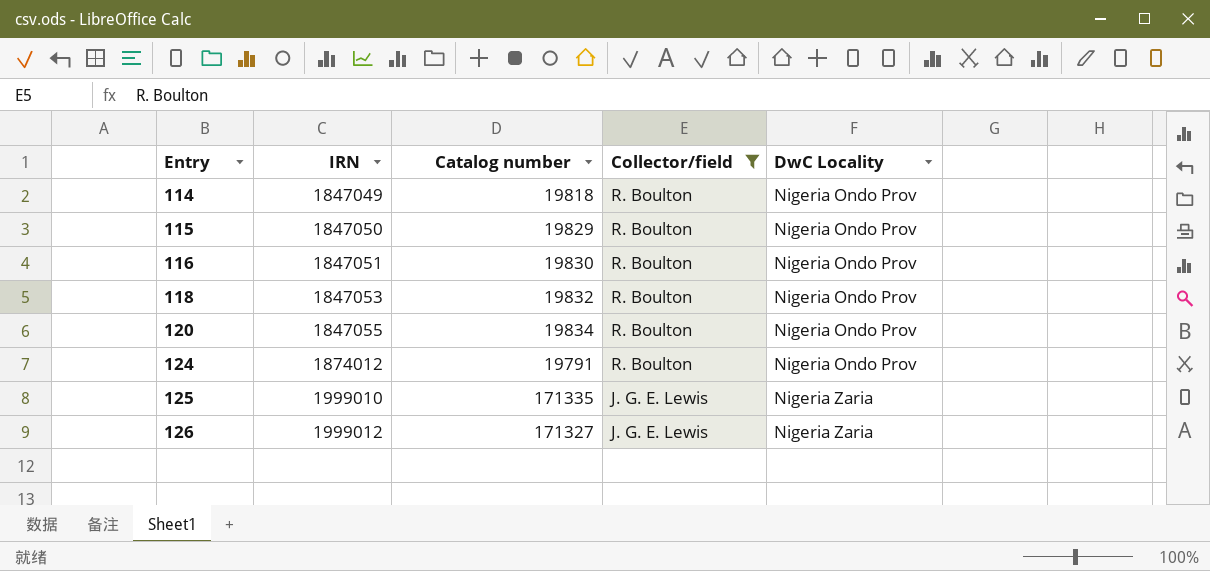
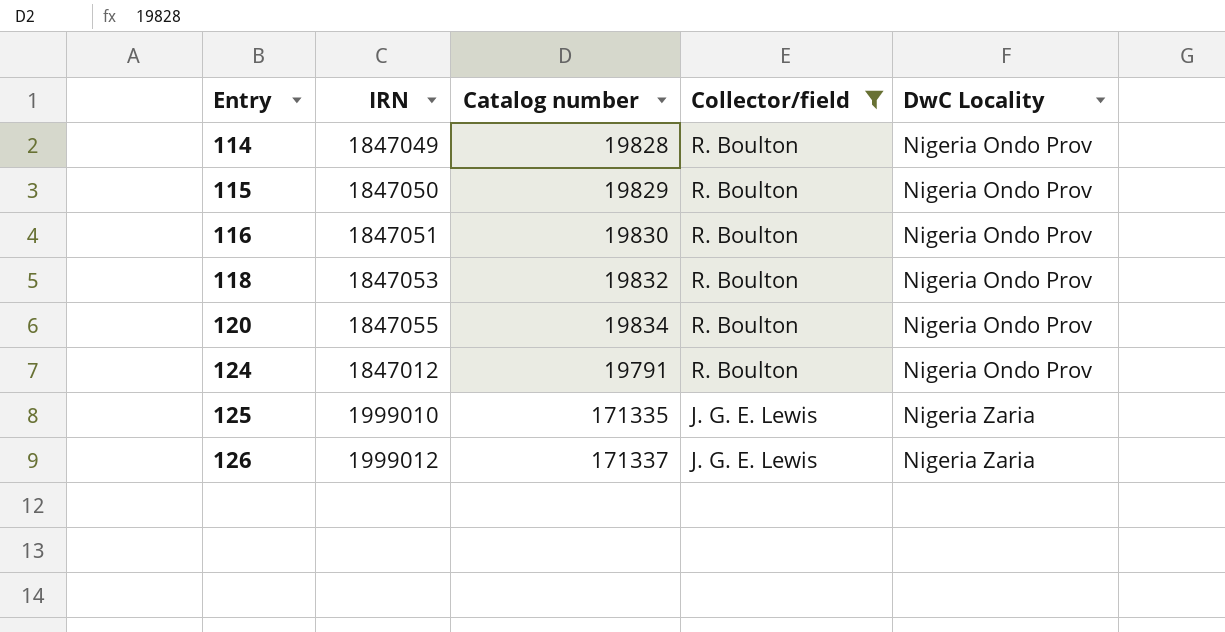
114 | Catalog number: 19818 -> 19828
124 | IRN: 1874012 -> 1847012
126 | Catalog number: 171327 -> 171337

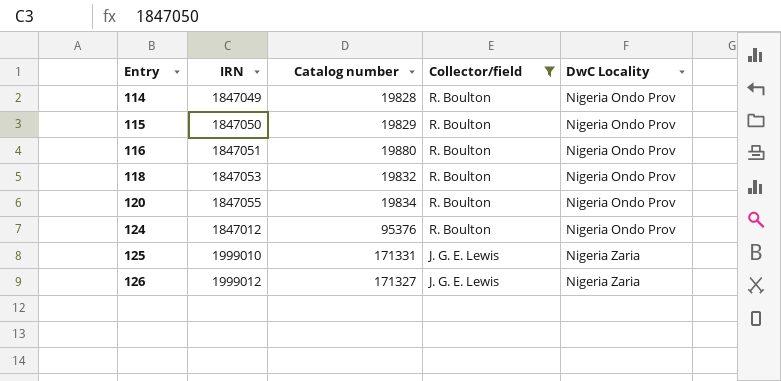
116 | Catalog number: 19830 -> 19880
124 | Catalog number: 19791 -> 95376
125 | Catalog number: 171335 -> 171331
126 | Catalog number: 171337 -> 171327

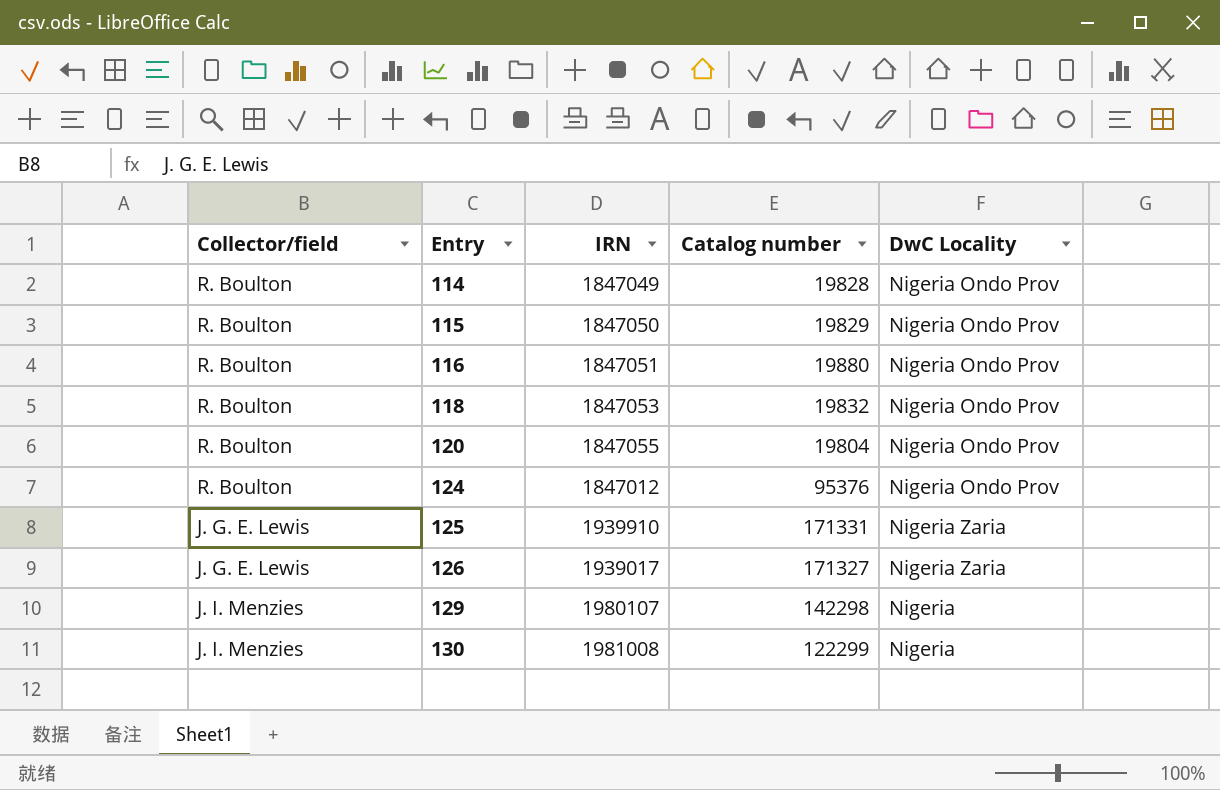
filter: Collector/field != J. I. Menzies -> none
column Collector/field | position: 4 -> 1
120 | Catalog number: 19834 -> 19804
125 | IRN: 1999010 -> 1939910
126 | IRN: 1999012 -> 1939017

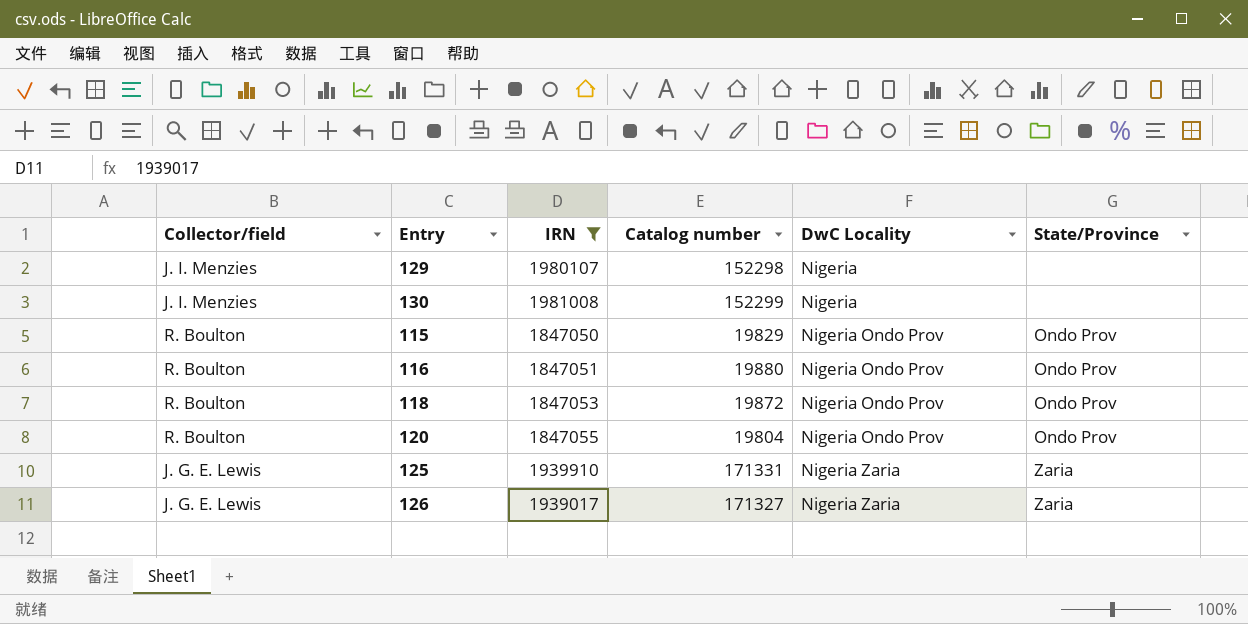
filter: none -> IRN >= 1847050
row order: Entry ascending -> DwC Locality ascending
column State/Province | position: none -> 6
129 | Catalog number: 142298 -> 152298
130 | Catalog number: 122299 -> 152299
118 | Catalog number: 19832 -> 19872

